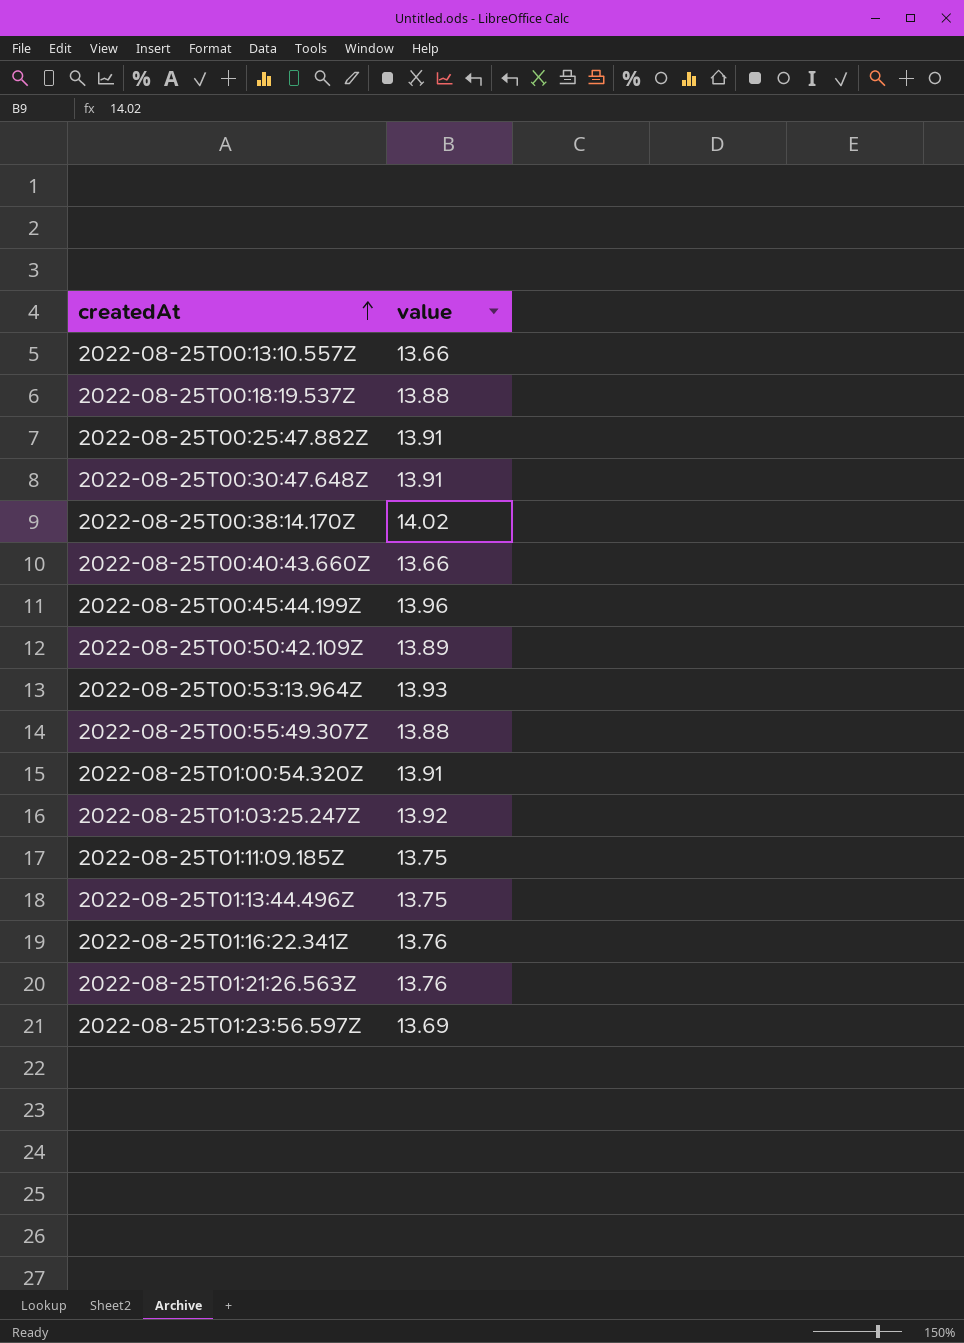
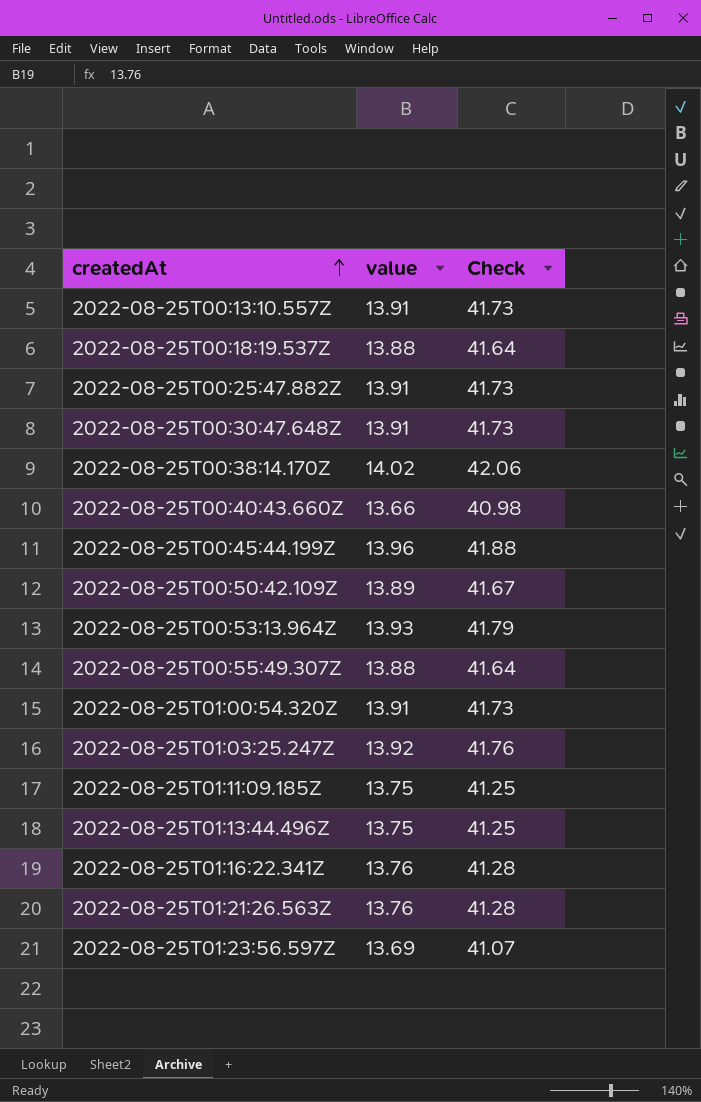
column Check | formula: none -> [value] * 3
2022-08-25T00:13:10.557Z | value: 13.66 -> 13.91

